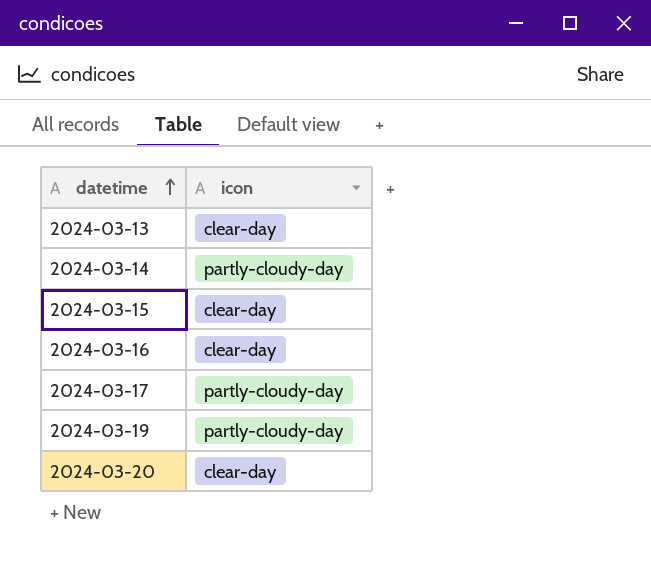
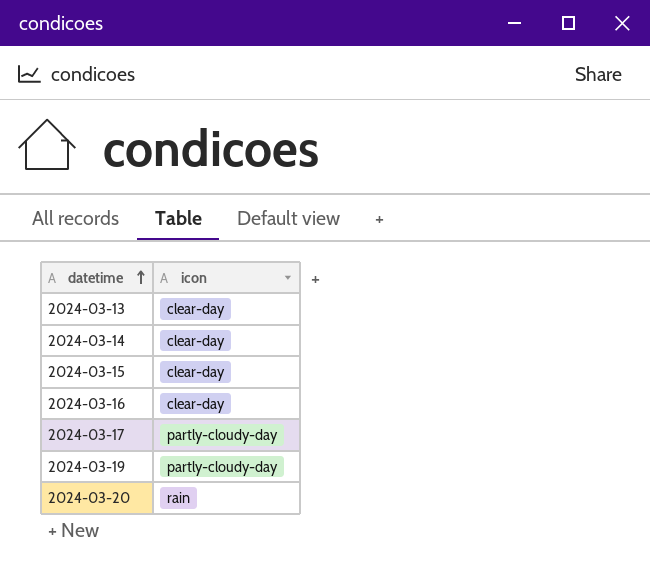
2024-03-14 | icon: partly-cloudy-day -> clear-day
2024-03-20 | icon: clear-day -> rain

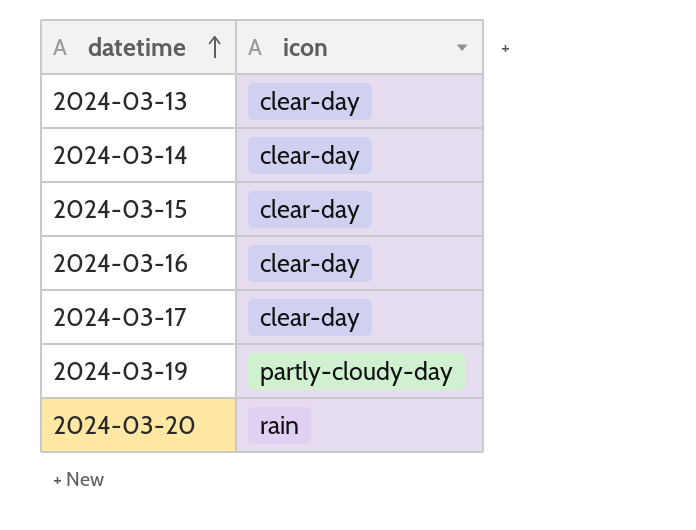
2024-03-17 | icon: partly-cloudy-day -> clear-day

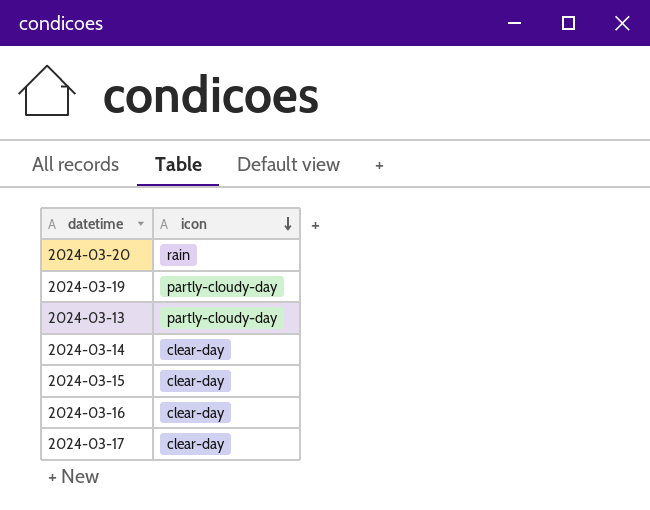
row order: datetime ascending -> icon descending
2024-03-13 | icon: clear-day -> partly-cloudy-day

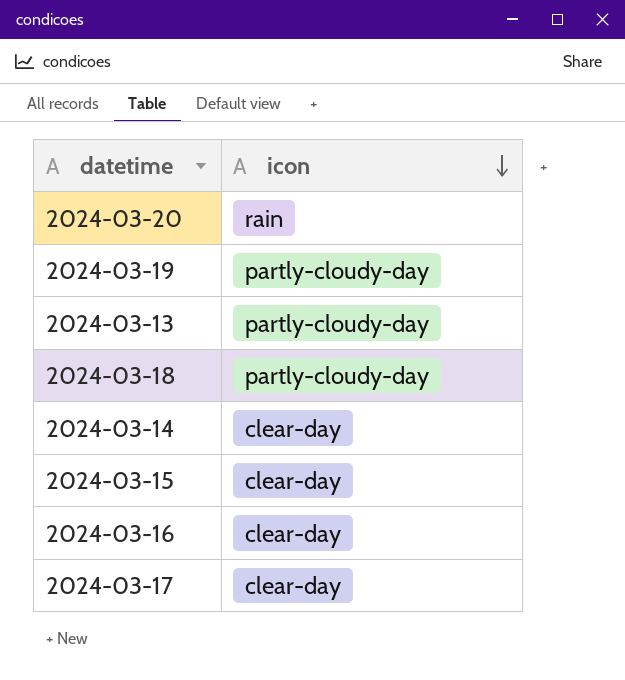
row 2024-03-18: none -> partly-cloudy-day

